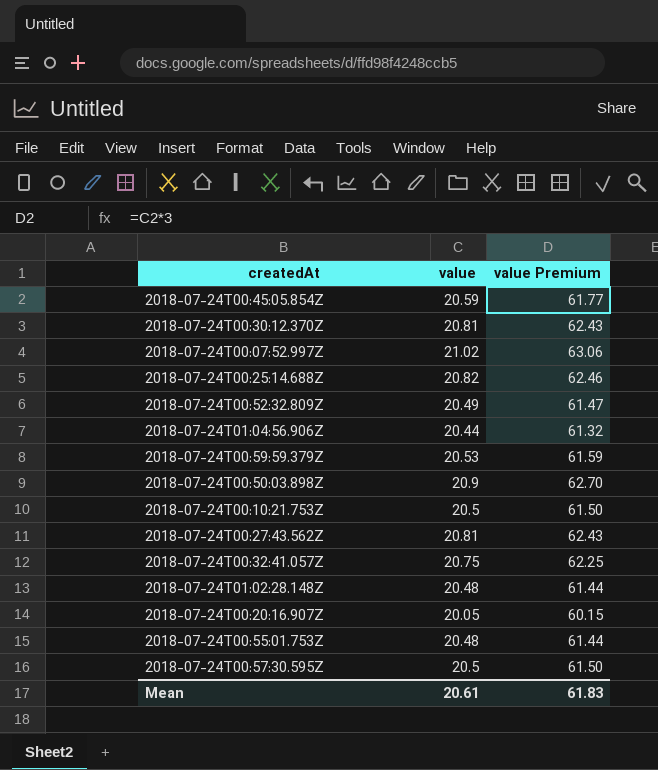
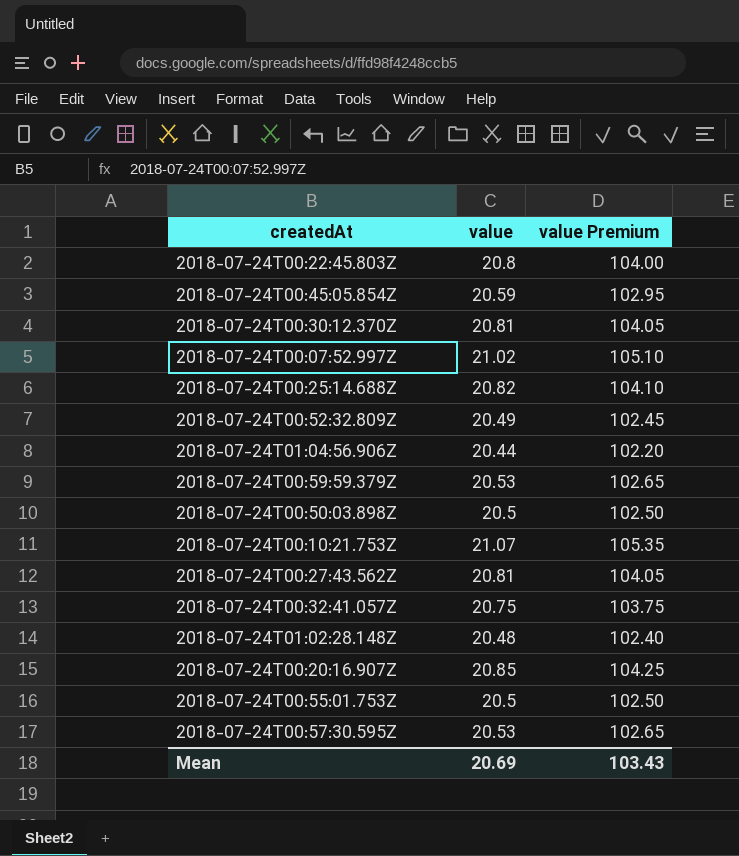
column value Premium | formula: [value] * 3 -> [value] * 5
row 2018-07-24T00:22:45.803Z: none -> 20.8 | 104.00
2018-07-24T00:50:03.898Z | value: 20.9 -> 20.5
2018-07-24T00:10:21.753Z | value: 20.5 -> 21.07
2018-07-24T00:20:16.907Z | value: 20.05 -> 20.85
2018-07-24T00:55:01.753Z | value: 20.48 -> 20.5
2018-07-24T00:57:30.595Z | value: 20.5 -> 20.53
Mean | value: 20.61 -> 20.69
Mean | value Premium: 61.83 -> 103.43

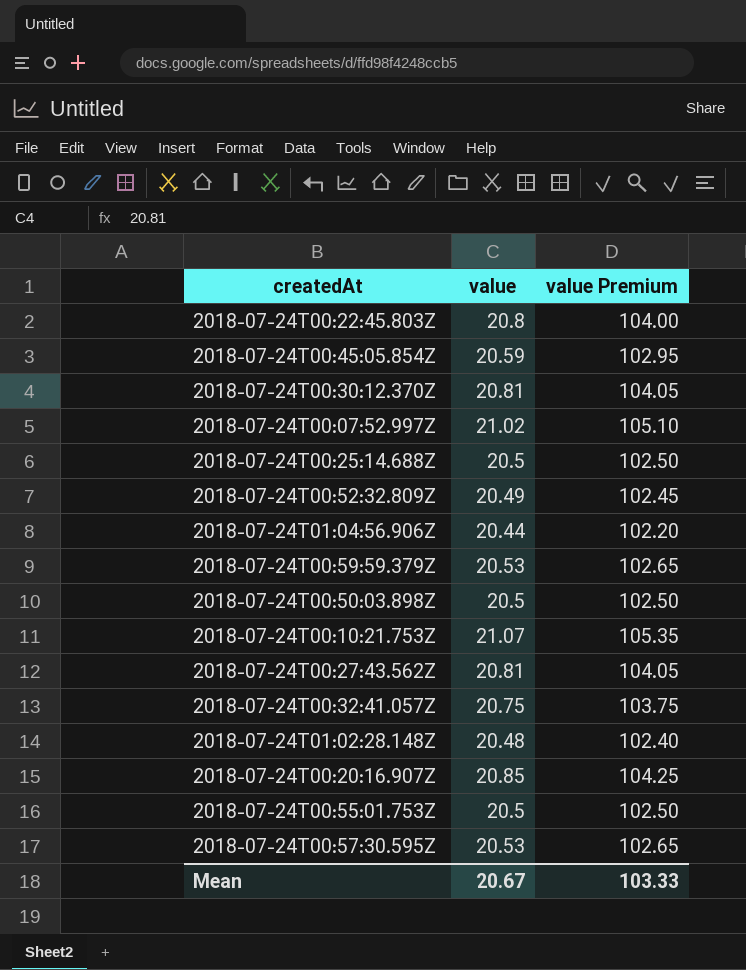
2018-07-24T00:25:14.688Z | value: 20.82 -> 20.5
2018-07-24T00:25:14.688Z | value Premium: 104.10 -> 102.50
Mean | value: 20.69 -> 20.67
Mean | value Premium: 103.43 -> 103.33

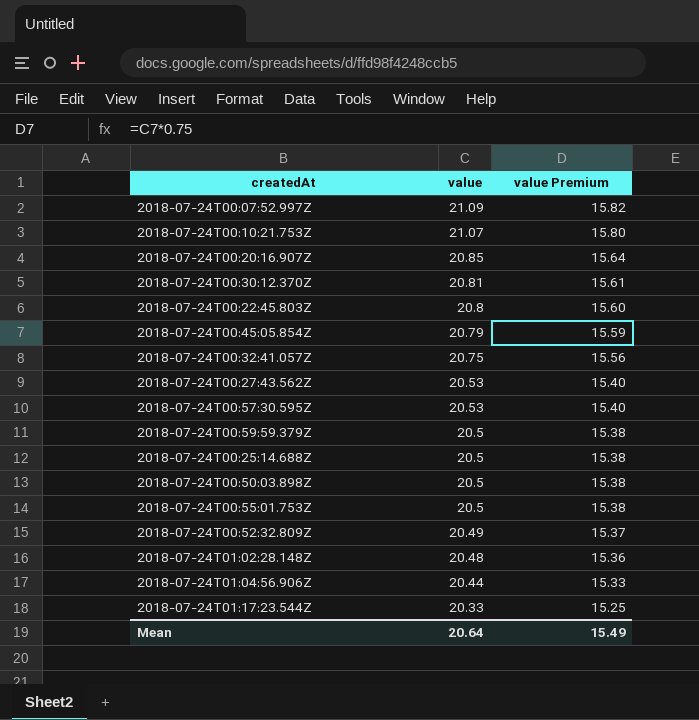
row order: none -> value descending
column value Premium | formula: [value] * 5 -> [value] * 0.75
2018-07-24T00:07:52.997Z | value: 21.02 -> 21.09
2018-07-24T00:45:05.854Z | value: 20.59 -> 20.79
2018-07-24T00:27:43.562Z | value: 20.81 -> 20.53
2018-07-24T00:59:59.379Z | value: 20.53 -> 20.5
row 2018-07-24T01:17:23.544Z: none -> 20.33 | 15.25
Mean | value: 20.67 -> 20.64
Mean | value Premium: 103.33 -> 15.49

